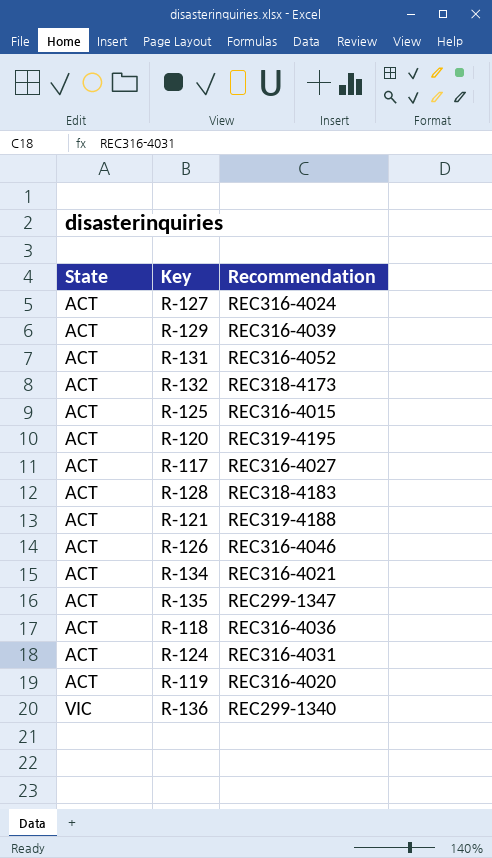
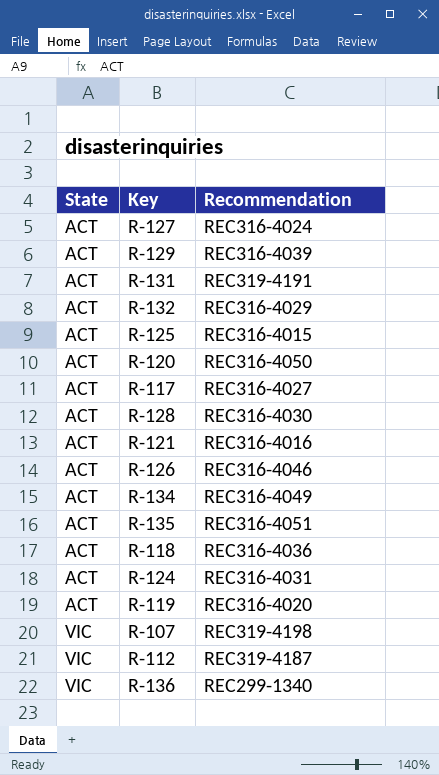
R-131 | Recommendation: REC316-4052 -> REC319-4191
R-132 | Recommendation: REC318-4173 -> REC316-4029
R-120 | Recommendation: REC319-4195 -> REC316-4050
R-128 | Recommendation: REC318-4183 -> REC316-4030
R-121 | Recommendation: REC319-4188 -> REC316-4016
R-134 | Recommendation: REC316-4021 -> REC316-4049
R-135 | Recommendation: REC299-1347 -> REC316-4051
row R-107: none -> VIC | REC319-4198
row R-112: none -> VIC | REC319-4187

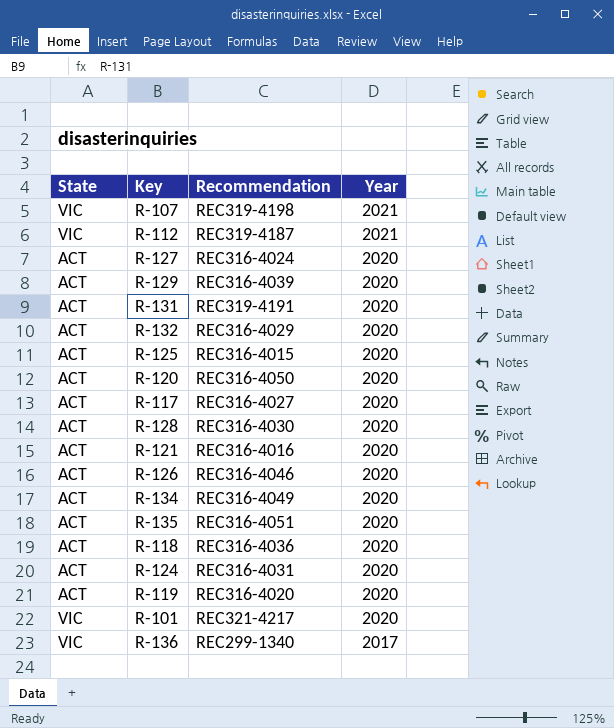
row order: State ascending -> Year descending
column Year | position: none -> 4
row R-101: none -> VIC | REC321-4217 | 2020

